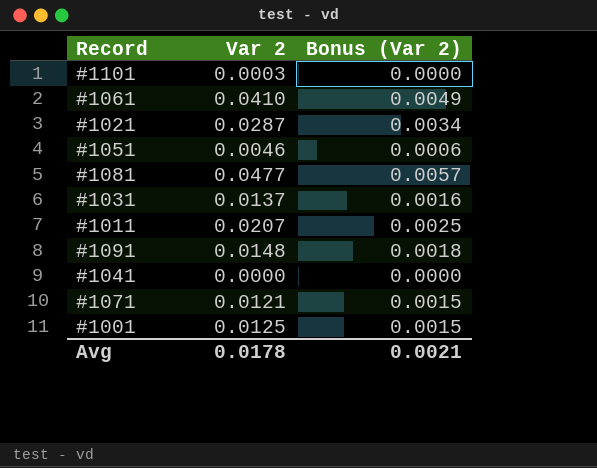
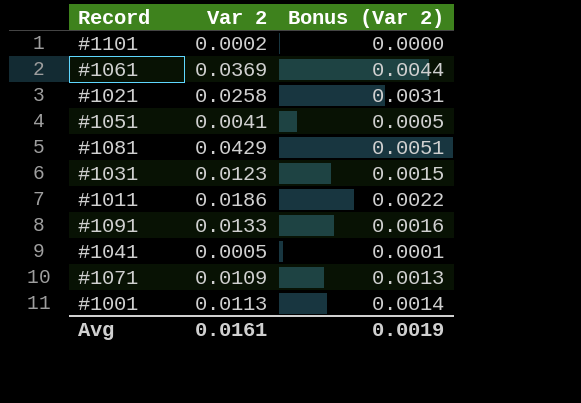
#1101 | Var 2: 0.0003 -> 0.0002
#1061 | Var 2: 0.0410 -> 0.0369
#1061 | Bonus (Var 2): 0.0049 -> 0.0044
#1021 | Var 2: 0.0287 -> 0.0258
#1021 | Bonus (Var 2): 0.0034 -> 0.0031
#1051 | Var 2: 0.0046 -> 0.0041
#1051 | Bonus (Var 2): 0.0006 -> 0.0005
#1081 | Var 2: 0.0477 -> 0.0429
#1081 | Bonus (Var 2): 0.0057 -> 0.0051
#1031 | Var 2: 0.0137 -> 0.0123
#1031 | Bonus (Var 2): 0.0016 -> 0.0015
#1011 | Var 2: 0.0207 -> 0.0186
#1011 | Bonus (Var 2): 0.0025 -> 0.0022
#1091 | Var 2: 0.0148 -> 0.0133
#1091 | Bonus (Var 2): 0.0018 -> 0.0016
#1041 | Var 2: 0.0000 -> 0.0005
#1041 | Bonus (Var 2): 0.0000 -> 0.0001
#1071 | Var 2: 0.0121 -> 0.0109
#1071 | Bonus (Var 2): 0.0015 -> 0.0013
#1001 | Var 2: 0.0125 -> 0.0113
#1001 | Bonus (Var 2): 0.0015 -> 0.0014
Avg | Var 2: 0.0178 -> 0.0161
Avg | Bonus (Var 2): 0.0021 -> 0.0019

